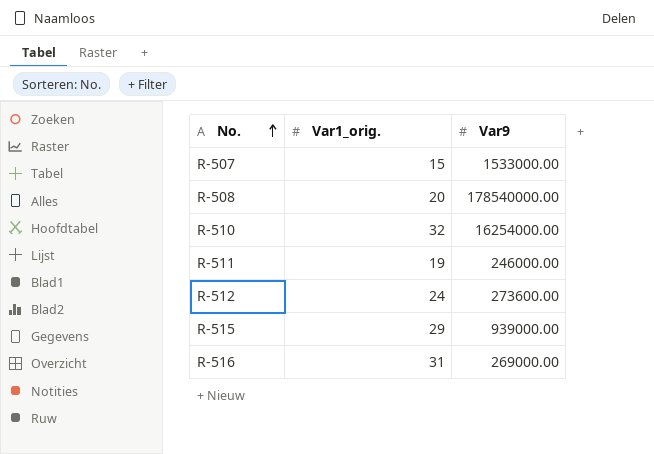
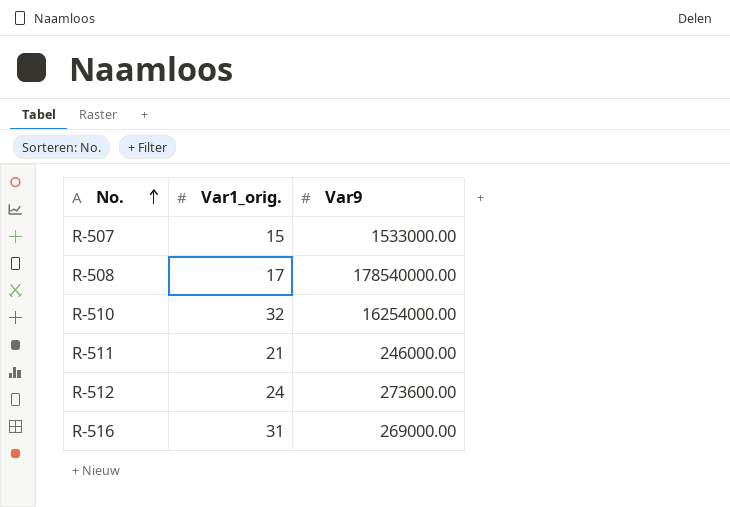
row R-515: 29 | 939000.00 -> none
R-508 | Var1_orig.: 20 -> 17
R-511 | Var1_orig.: 19 -> 21

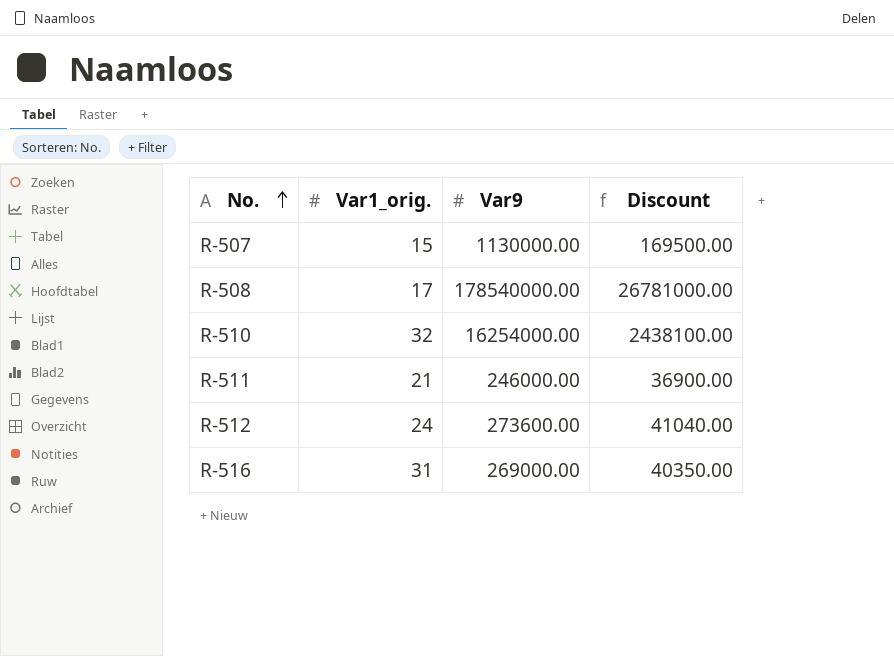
column Discount | formula: none -> [Var9] * 0.15
R-507 | Var9: 1533000.00 -> 1130000.00

